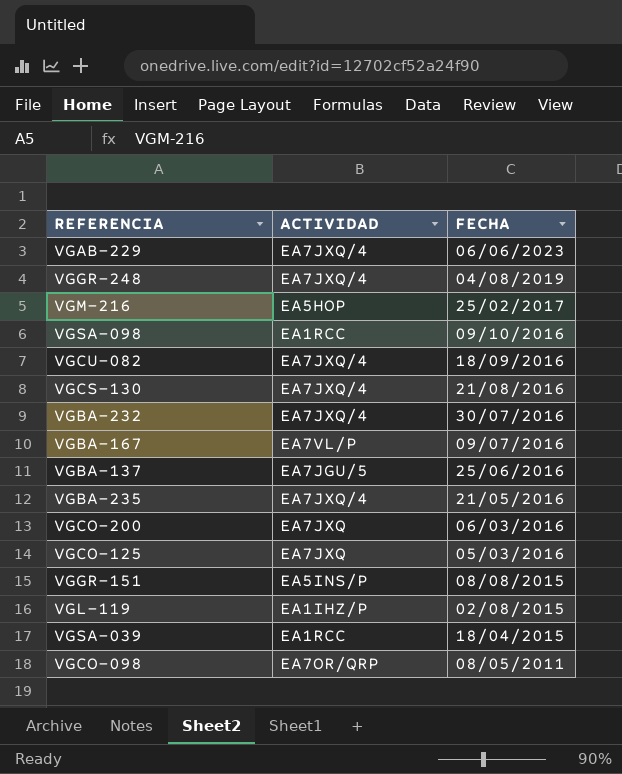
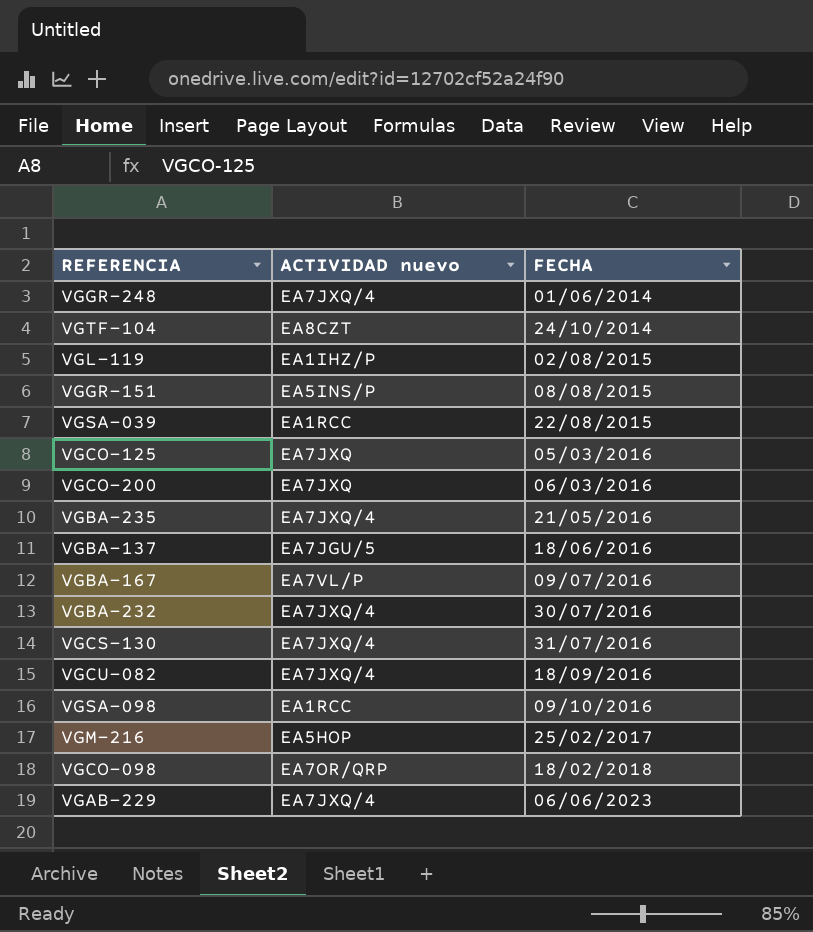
row order: FECHA descending -> FECHA ascending
column name: ACTIVIDAD -> ACTIVIDAD nuevo
VGGR-248 | FECHA: 04/08/2019 -> 01/06/2014
row VGTF-104: none -> EA8CZT | 24/10/2014
VGSA-039 | FECHA: 18/04/2015 -> 22/08/2015
VGBA-137 | FECHA: 25/06/2016 -> 18/06/2016
VGCS-130 | FECHA: 21/08/2016 -> 31/07/2016
VGCO-098 | FECHA: 08/05/2011 -> 18/02/2018

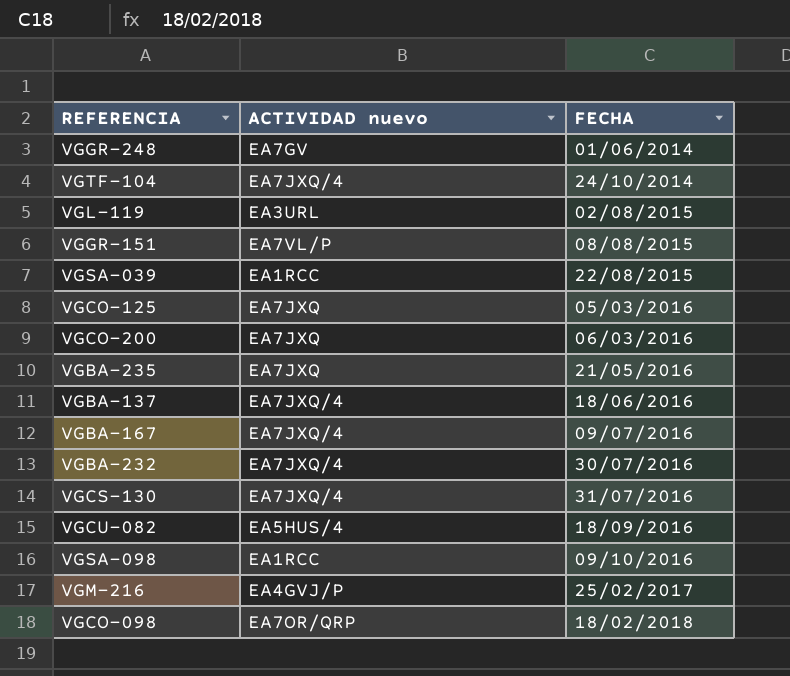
row VGAB-229: EA7JXQ/4 | 06/06/2023 -> none
VGGR-248 | ACTIVIDAD nuevo: EA7JXQ/4 -> EA7GV
VGTF-104 | ACTIVIDAD nuevo: EA8CZT -> EA7JXQ/4
VGL-119 | ACTIVIDAD nuevo: EA1IHZ/P -> EA3URL
VGGR-151 | ACTIVIDAD nuevo: EA5INS/P -> EA7VL/P
VGBA-235 | ACTIVIDAD nuevo: EA7JXQ/4 -> EA7JXQ
VGBA-137 | ACTIVIDAD nuevo: EA7JGU/5 -> EA7JXQ/4
VGBA-167 | ACTIVIDAD nuevo: EA7VL/P -> EA7JXQ/4
VGCU-082 | ACTIVIDAD nuevo: EA7JXQ/4 -> EA5HUS/4
VGM-216 | ACTIVIDAD nuevo: EA5HOP -> EA4GVJ/P

